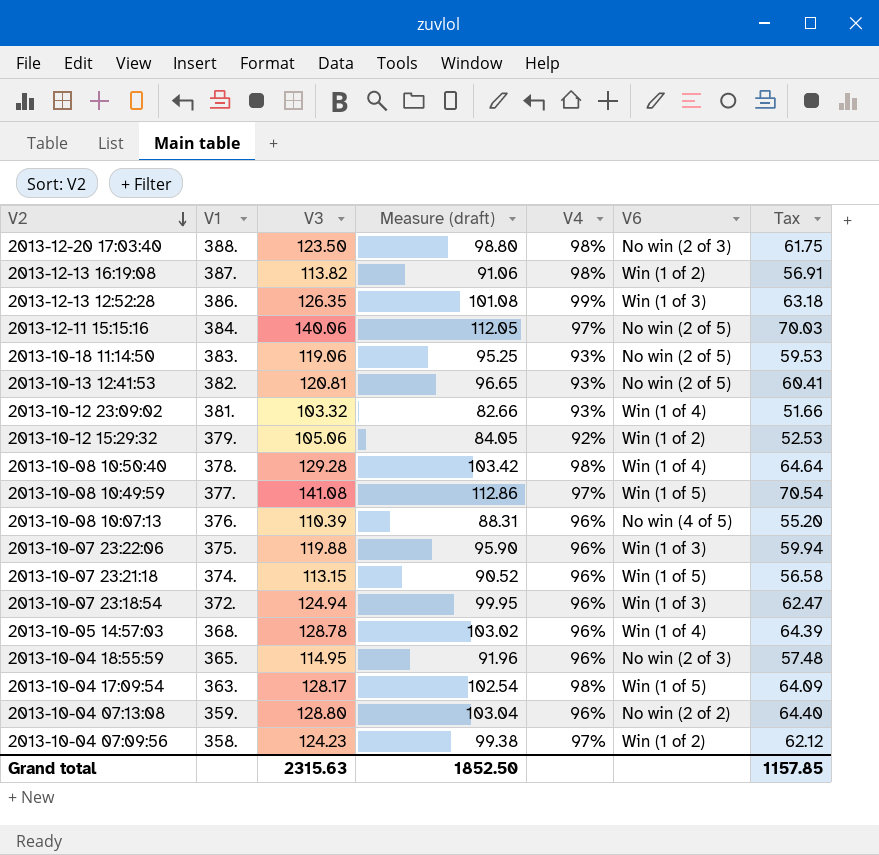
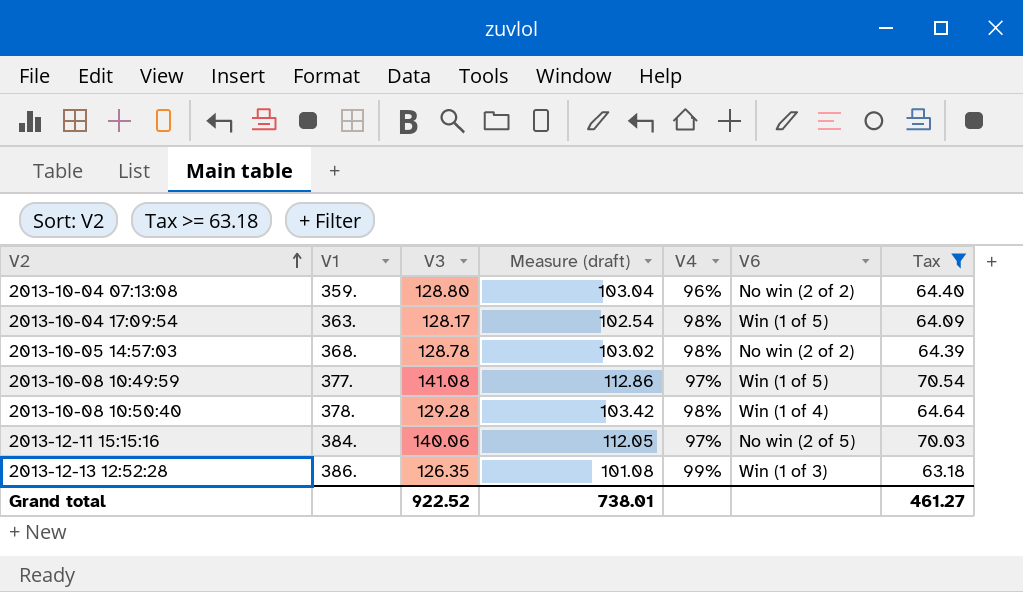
filter: none -> Tax >= 63.18
row order: V2 descending -> V2 ascending
2013-10-05 14:57:03 | V4: 96% -> 98%
2013-10-05 14:57:03 | V6: Win (1 of 4) -> No win (2 of 2)
Grand total | V3: 2315.63 -> 922.52
Grand total | Measure (draft): 1852.50 -> 738.01
Grand total | Tax: 1157.85 -> 461.27

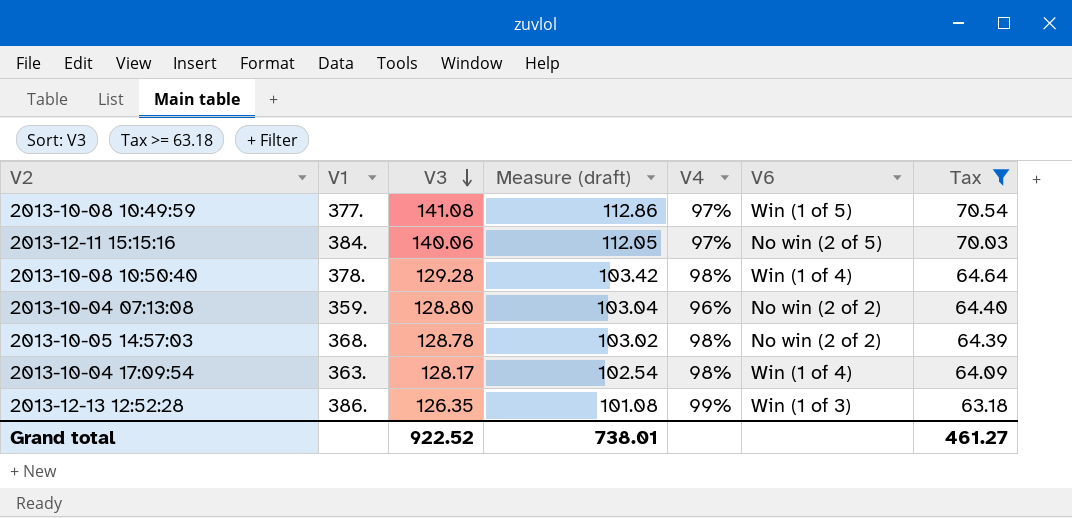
row order: V2 ascending -> V3 descending
2013-10-04 17:09:54 | V6: Win (1 of 5) -> Win (1 of 4)

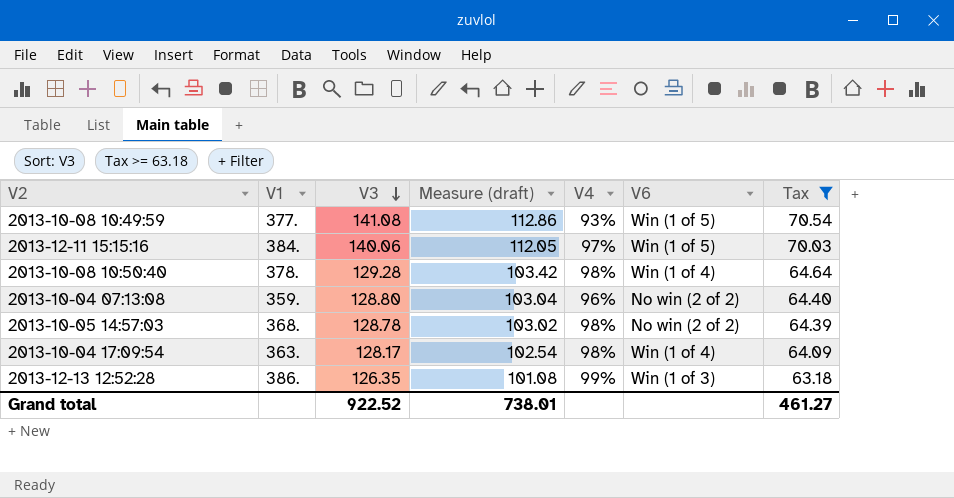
2013-10-08 10:49:59 | V4: 97% -> 93%
2013-12-11 15:15:16 | V6: No win (2 of 5) -> Win (1 of 5)

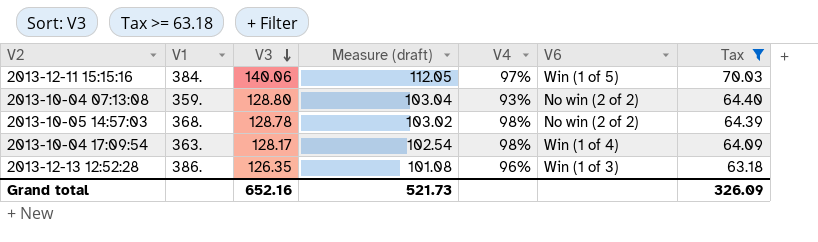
row 2013-10-08 10:49:59: 377. | 141.08 | 112.86 | 93% | Win (1 of 5) | 70.54 -> none
row 2013-10-08 10:50:40: 378. | 129.28 | 103.42 | 98% | Win (1 of 4) | 64.64 -> none
2013-10-04 07:13:08 | V4: 96% -> 93%
2013-12-13 12:52:28 | V4: 99% -> 96%
Grand total | V3: 922.52 -> 652.16
Grand total | Measure (draft): 738.01 -> 521.73
Grand total | Tax: 461.27 -> 326.09

